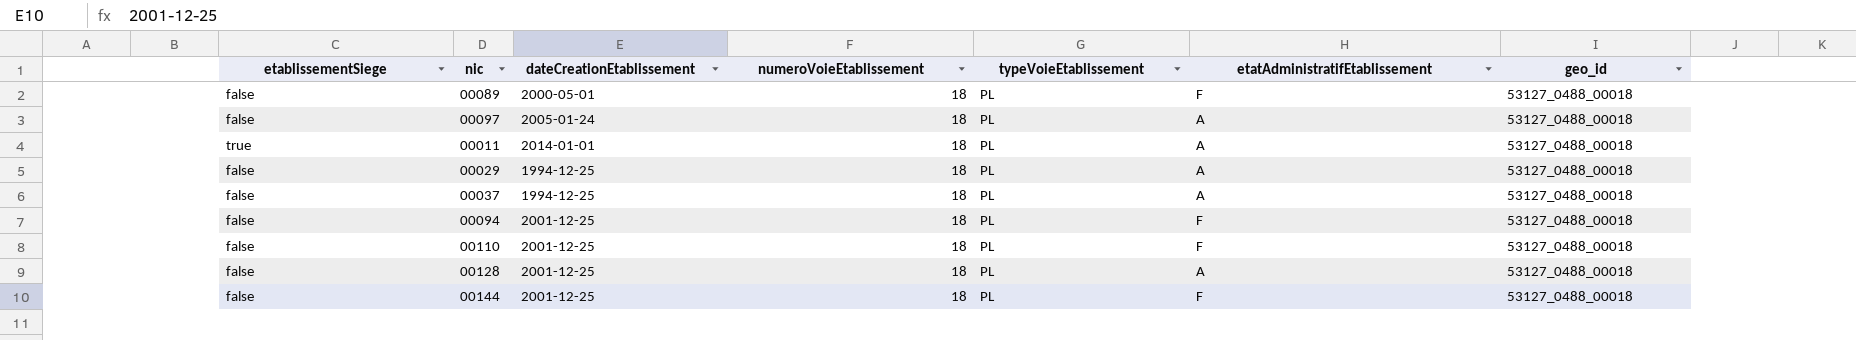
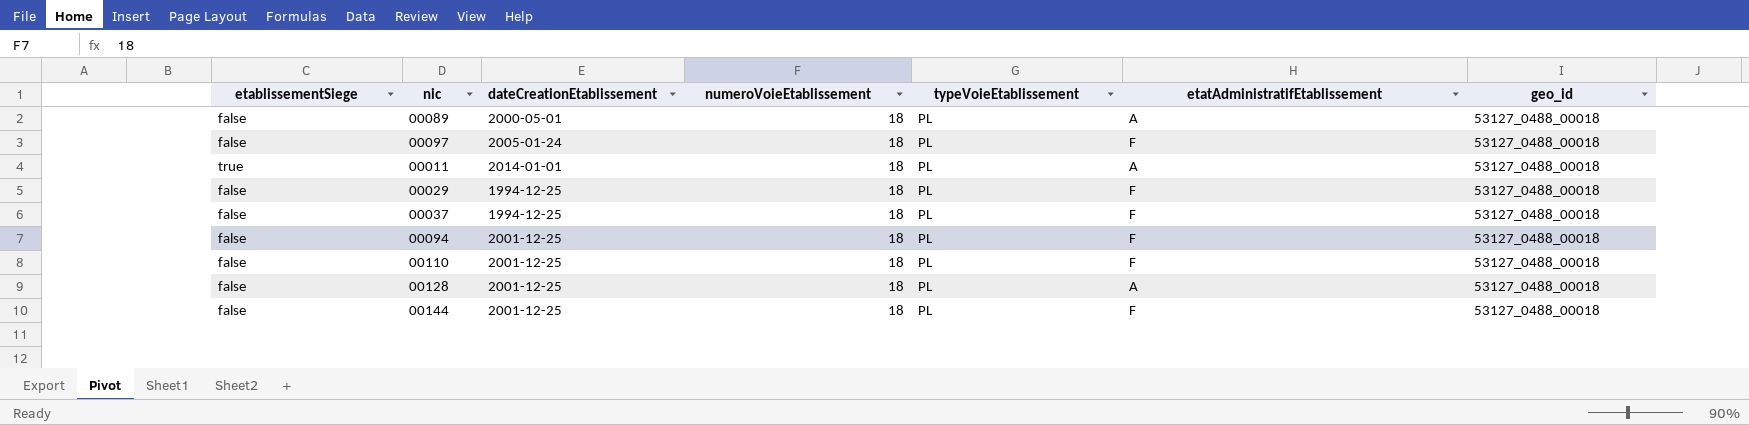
00089 | etatAdministratifEtablissement: F -> A
00097 | etatAdministratifEtablissement: A -> F
00029 | etatAdministratifEtablissement: A -> F
00037 | etatAdministratifEtablissement: A -> F

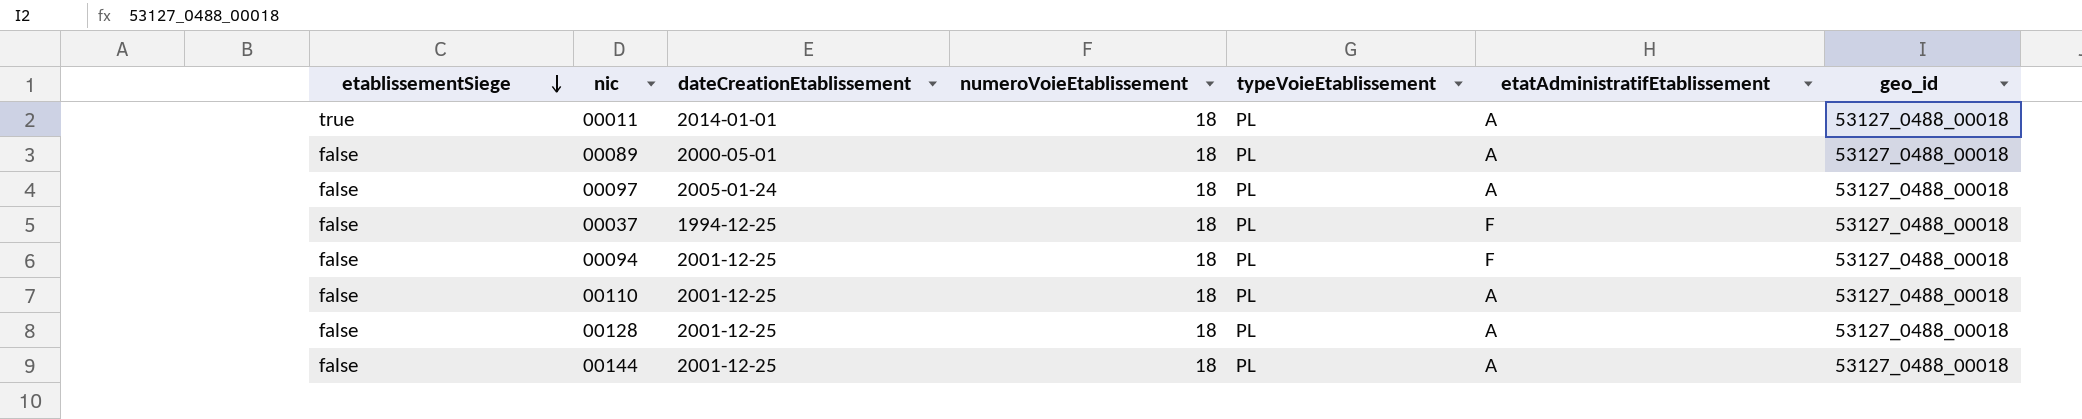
row order: none -> etablissementSiege descending
row 00029: false | 1994-12-25 | 18 | PL | F | 53127_0488_00018 -> none
00097 | etatAdministratifEtablissement: F -> A
00110 | etatAdministratifEtablissement: F -> A
00144 | etatAdministratifEtablissement: F -> A

